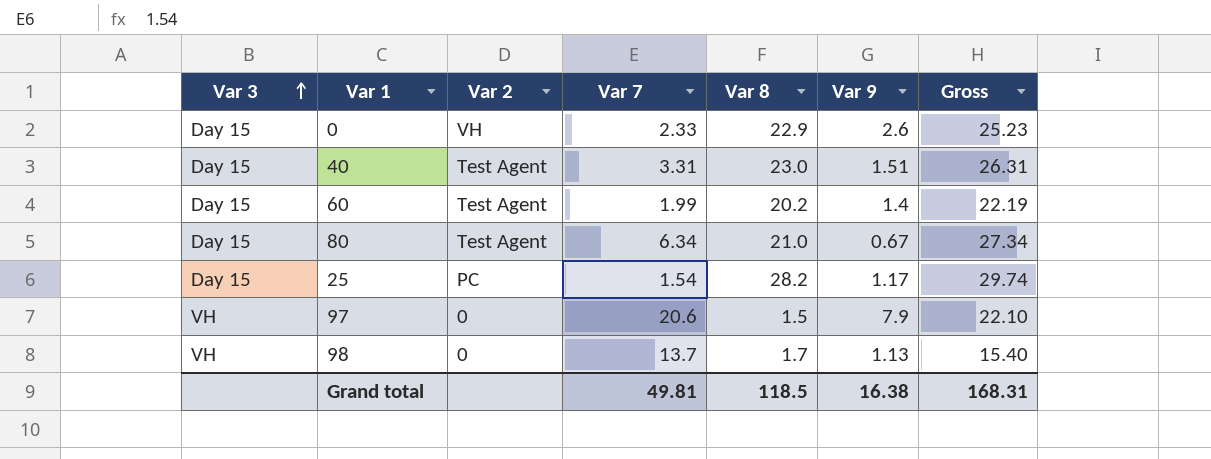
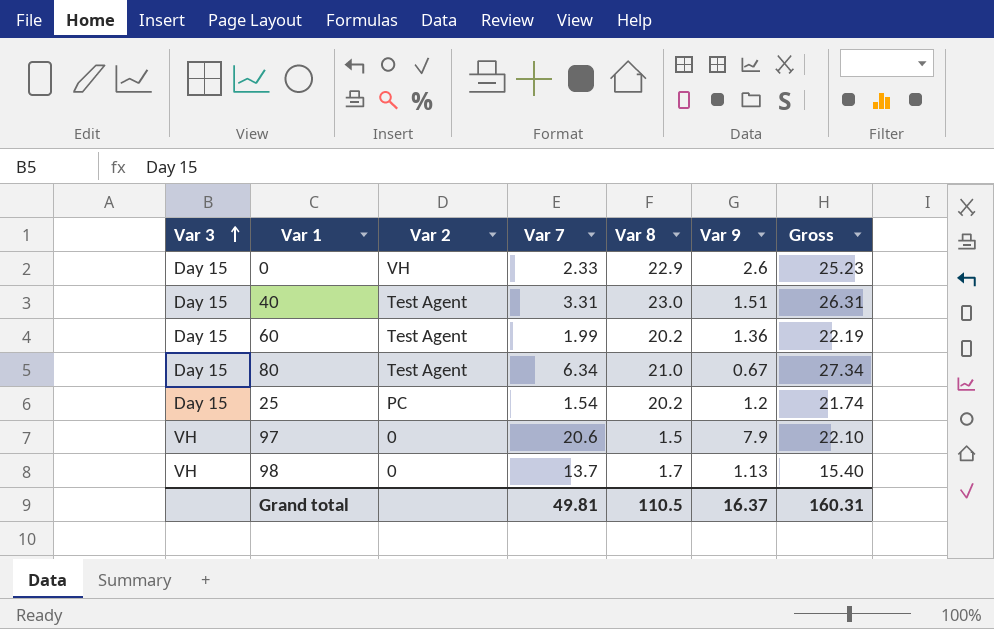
60 | Var 9: 1.4 -> 1.36
25 | Var 8: 28.2 -> 20.2
25 | Var 9: 1.17 -> 1.2
25 | Gross: 29.74 -> 21.74
Grand total | Var 8: 118.5 -> 110.5
Grand total | Var 9: 16.38 -> 16.37
Grand total | Gross: 168.31 -> 160.31

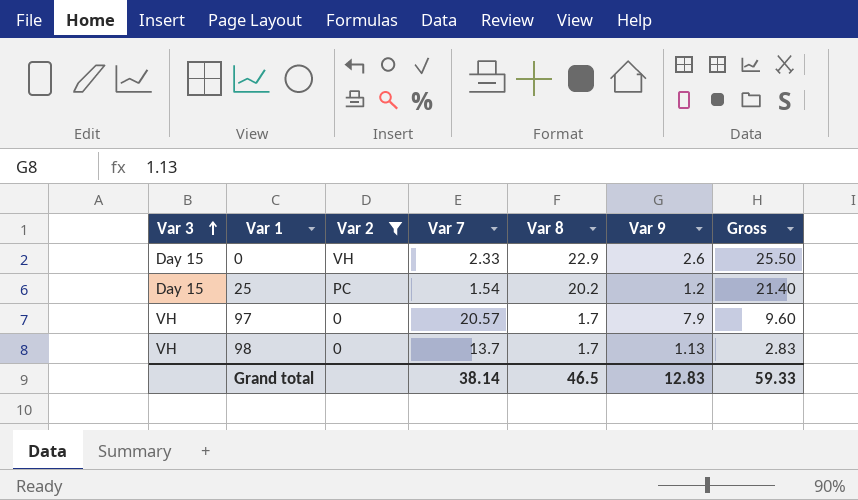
filter: none -> Var 2 != Test Agent
column Gross | formula: [Var 7] + [Var 8] -> [Var 8] + [Var 9]
97 | Var 7: 20.6 -> 20.57
97 | Var 8: 1.5 -> 1.7
Grand total | Var 7: 49.81 -> 38.14
Grand total | Var 8: 110.5 -> 46.5
Grand total | Var 9: 16.37 -> 12.83
Grand total | Gross: 160.31 -> 59.33

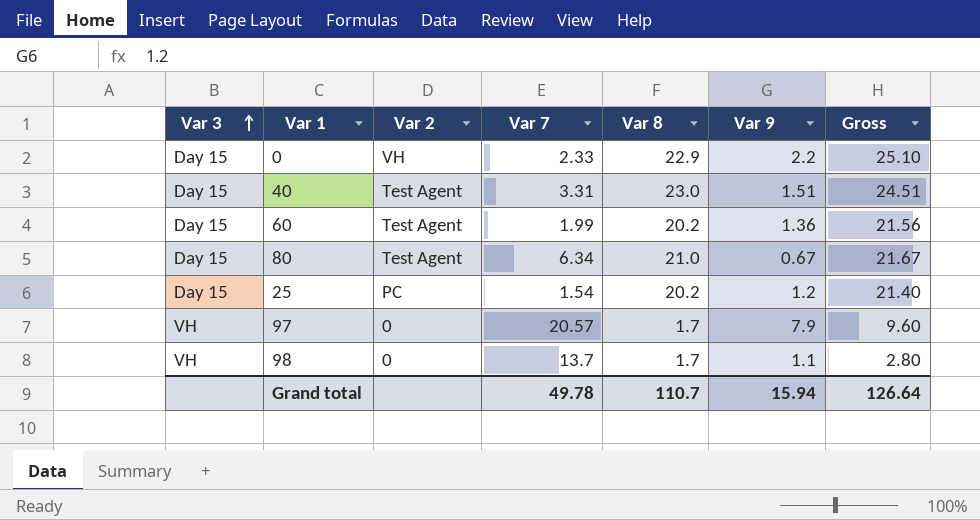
filter: Var 2 != Test Agent -> none
0 | Var 9: 2.6 -> 2.2
0 | Gross: 25.50 -> 25.10
98 | Var 9: 1.13 -> 1.1
98 | Gross: 2.83 -> 2.80
Grand total | Var 7: 38.14 -> 49.78
Grand total | Var 8: 46.5 -> 110.7
Grand total | Var 9: 12.83 -> 15.94
Grand total | Gross: 59.33 -> 126.64

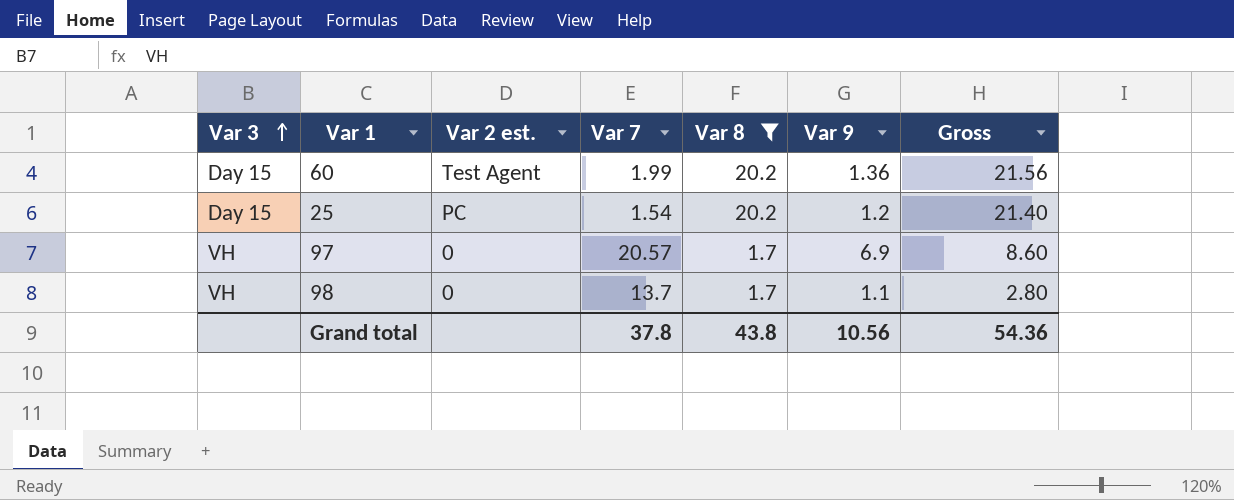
filter: none -> Var 8 <= 20.2
column name: Var 2 -> Var 2 est.
97 | Var 9: 7.9 -> 6.9
97 | Gross: 9.60 -> 8.60
Grand total | Var 7: 49.78 -> 37.8
Grand total | Var 8: 110.7 -> 43.8
Grand total | Var 9: 15.94 -> 10.56
Grand total | Gross: 126.64 -> 54.36

